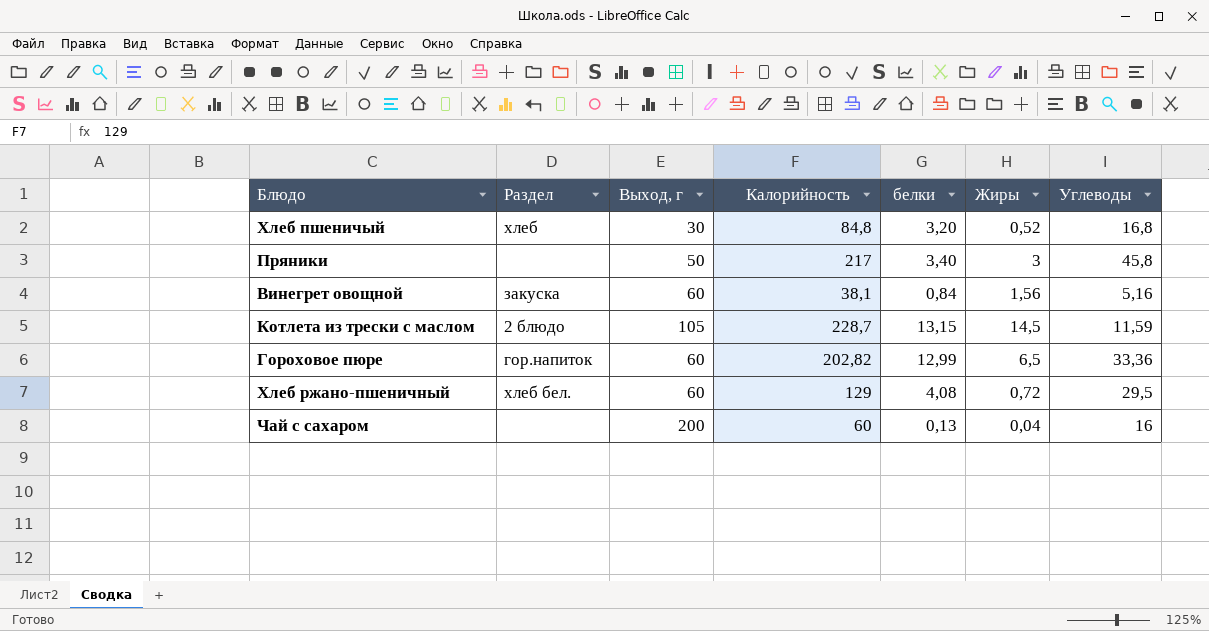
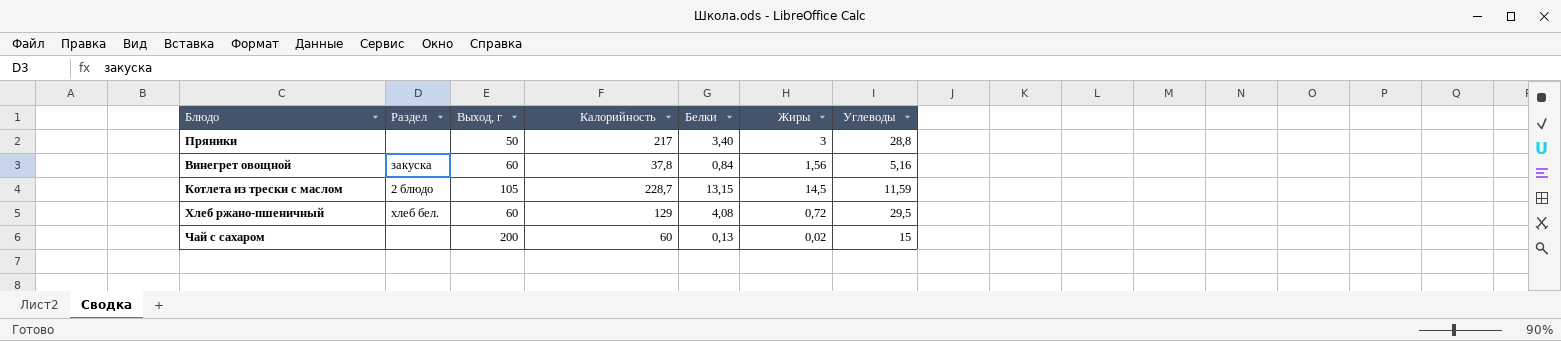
column name: белки -> Белки
row Хлеб пшеничый: хлеб | 30 | 84,8 | 3,20 | 0,52 | 16,8 -> none
row Гороховое пюре: гор.напиток | 60 | 202,82 | 12,99 | 6,5 | 33,36 -> none
Пряники | Углеводы: 45,8 -> 28,8
Винегрет овощной | Калорийность: 38,1 -> 37,8
Чай с сахаром | Жиры: 0,04 -> 0,02
Чай с сахаром | Углеводы: 16 -> 15

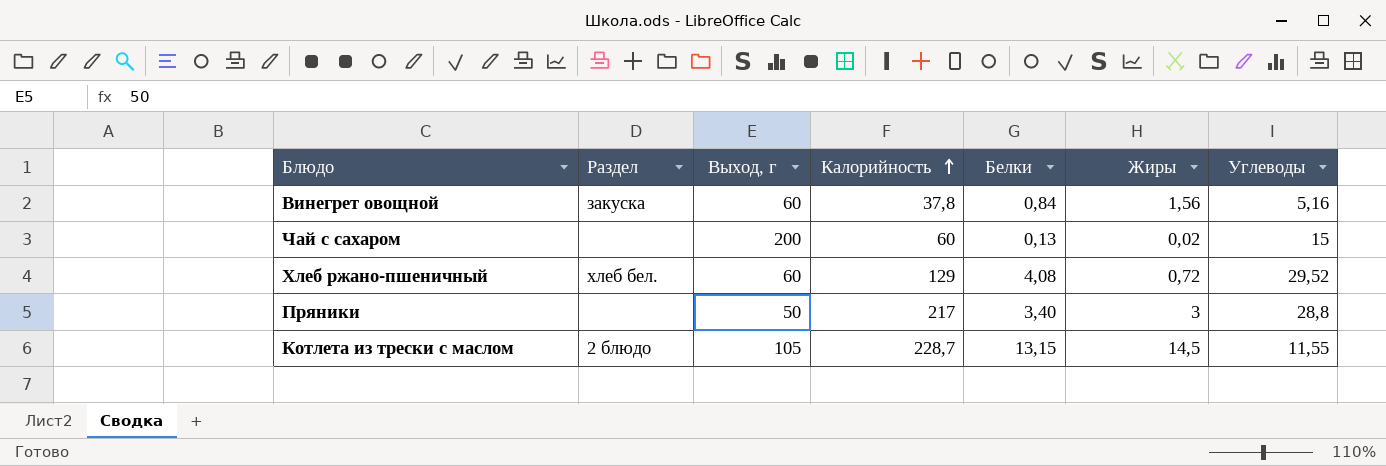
row order: none -> Калорийность ascending
Хлеб ржано-пшеничный | Углеводы: 29,5 -> 29,52
Котлета из трески с маслом | Углеводы: 11,59 -> 11,55

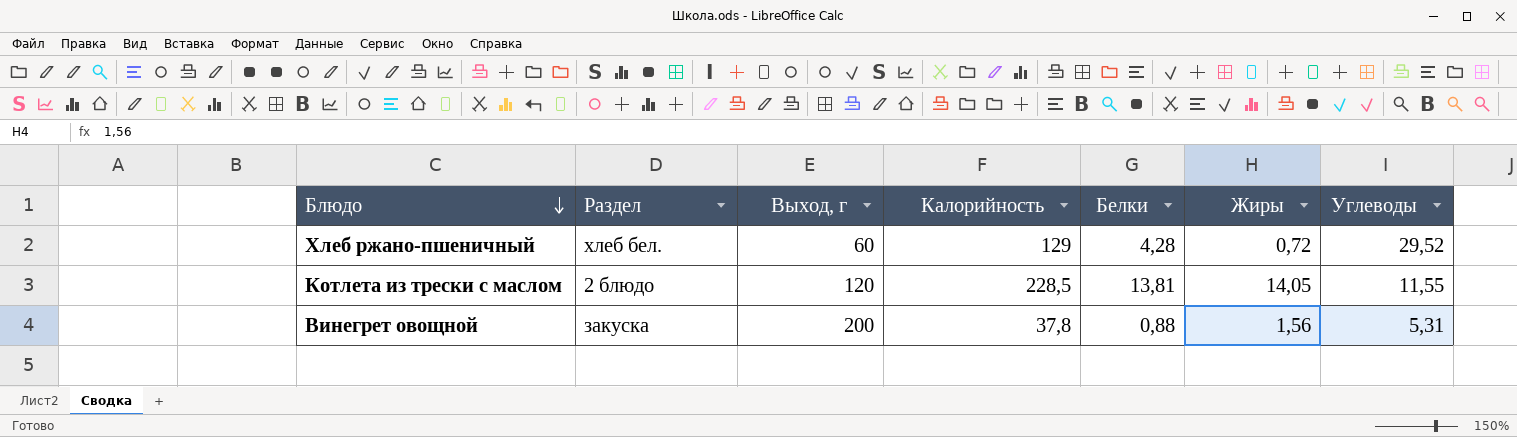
row order: Калорийность ascending -> Блюдо descending
row Чай с сахаром: none | 200 | 60 | 0,13 | 0,02 | 15 -> none
row Пряники: none | 50 | 217 | 3,40 | 3 | 28,8 -> none
Хлеб ржано-пшеничный | Белки: 4,08 -> 4,28
Котлета из трески с маслом | Выход, г: 105 -> 120
Котлета из трески с маслом | Калорийность: 228,7 -> 228,5
Котлета из трески с маслом | Белки: 13,15 -> 13,81
Котлета из трески с маслом | Жиры: 14,5 -> 14,05
Винегрет овощной | Выход, г: 60 -> 200
Винегрет овощной | Белки: 0,84 -> 0,88
Винегрет овощной | Углеводы: 5,16 -> 5,31

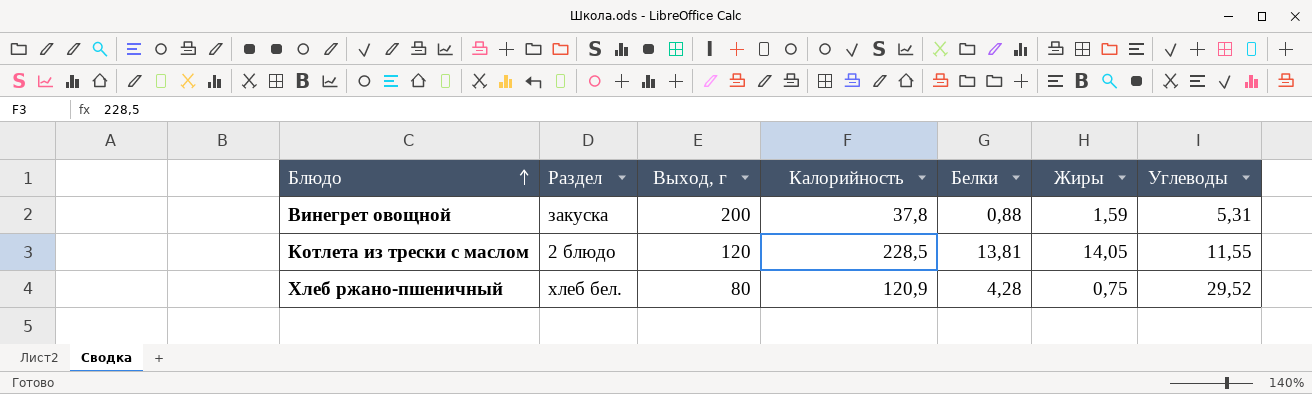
row order: Блюдо descending -> Блюдо ascending
Винегрет овощной | Жиры: 1,56 -> 1,59
Хлеб ржано-пшеничный | Выход, г: 60 -> 80
Хлеб ржано-пшеничный | Калорийность: 129 -> 120,9
Хлеб ржано-пшеничный | Жиры: 0,72 -> 0,75

